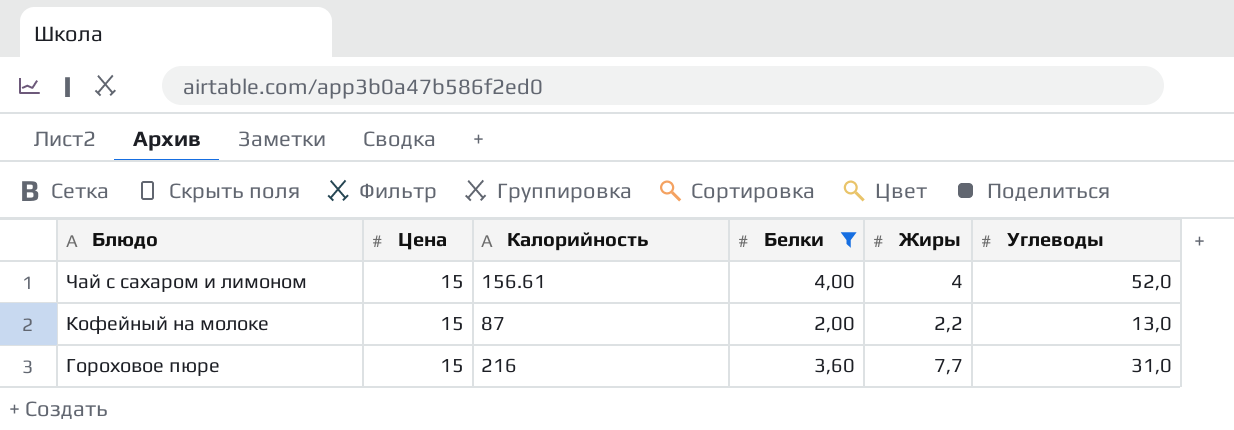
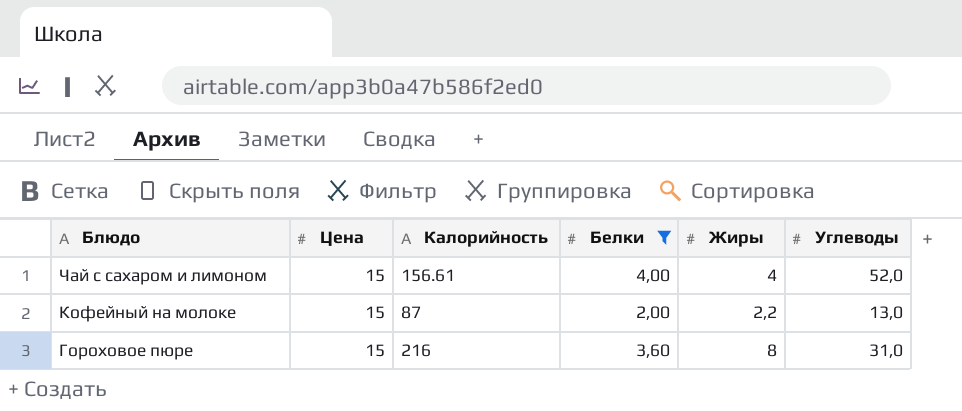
Гороховое пюре | Жиры: 7,7 -> 8

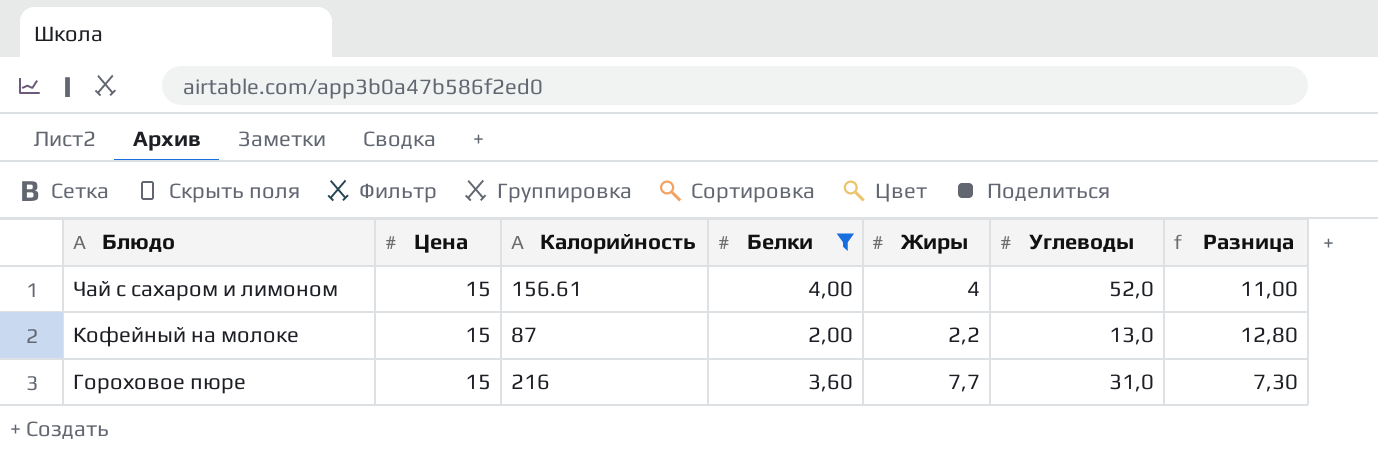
column Разница | formula: none -> [Цена] - [Жиры]
Гороховое пюре | Жиры: 8 -> 7,7

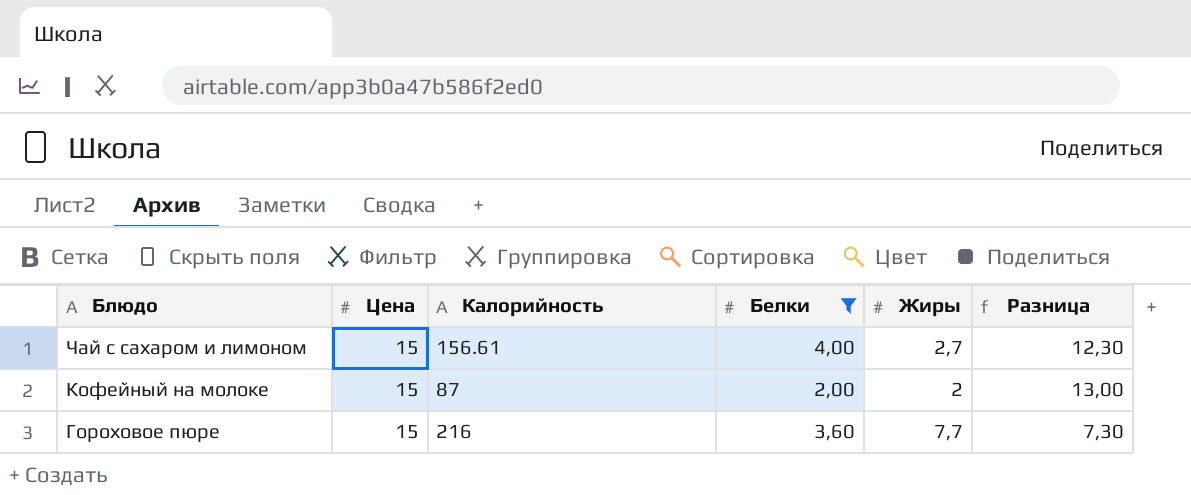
column Углеводы | position: 6 -> none
Чай с сахаром и лимоном | Жиры: 4 -> 2,7
Чай с сахаром и лимоном | Разница: 11,00 -> 12,30
Кофейный на молоке | Жиры: 2,2 -> 2
Кофейный на молоке | Разница: 12,80 -> 13,00

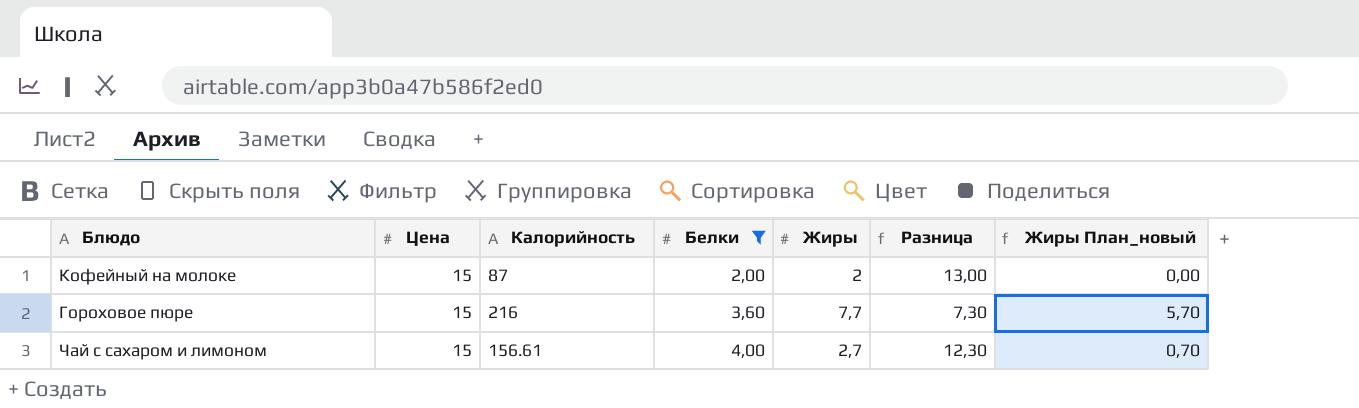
row order: Блюдо descending -> Белки ascending
column Жиры План_новый | formula: none -> [Жиры] - 2

